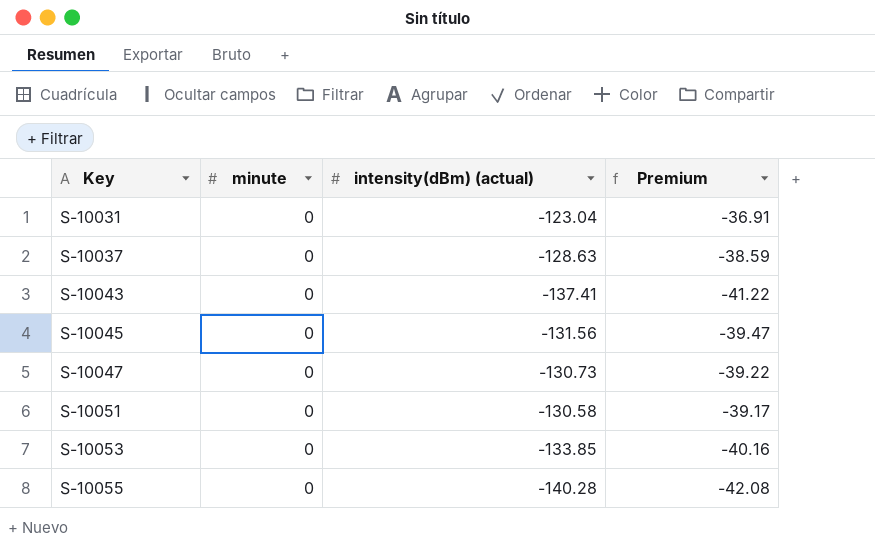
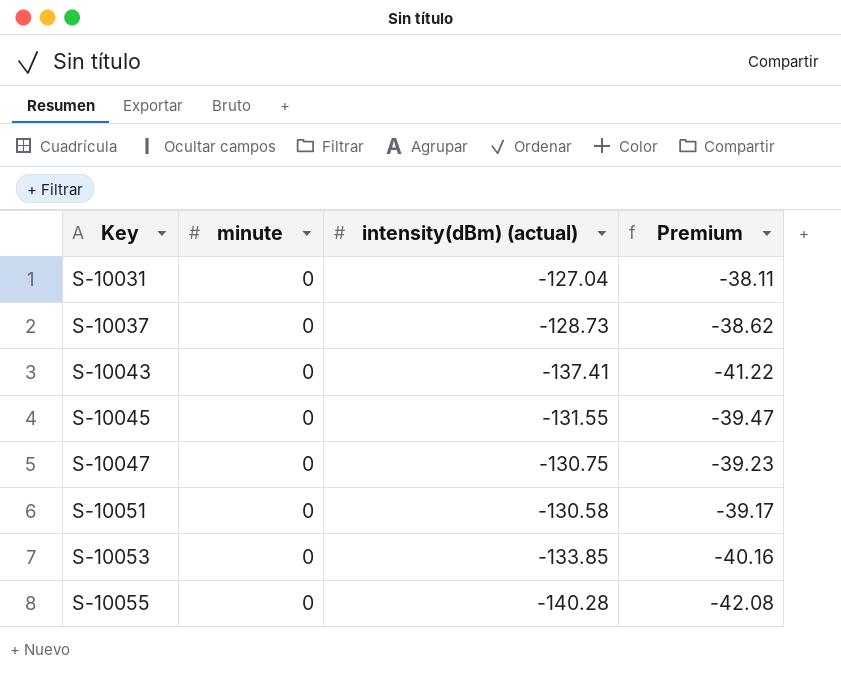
S-10031 | intensity(dBm) (actual): -123.04 -> -127.04
S-10031 | Premium: -36.91 -> -38.11
S-10037 | intensity(dBm) (actual): -128.63 -> -128.73
S-10037 | Premium: -38.59 -> -38.62
S-10045 | intensity(dBm) (actual): -131.56 -> -131.55
S-10047 | intensity(dBm) (actual): -130.73 -> -130.75
S-10047 | Premium: -39.22 -> -39.23

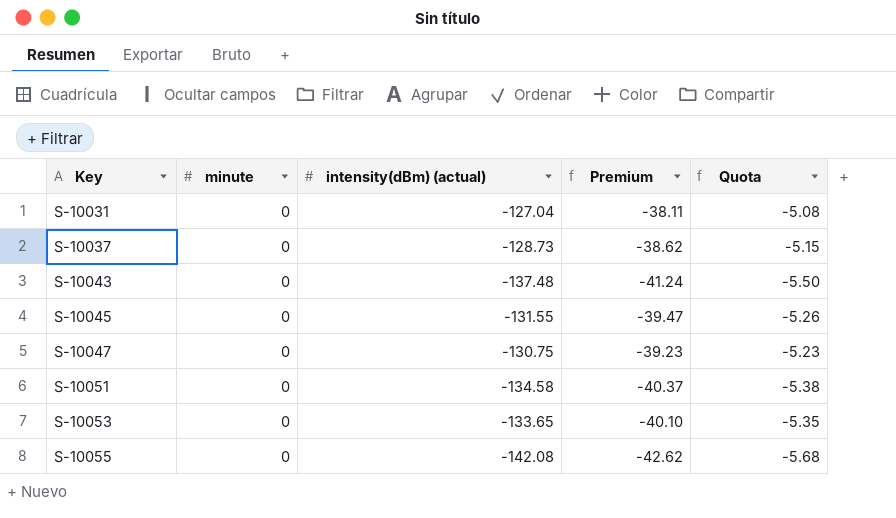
column Quota | formula: none -> [intensity(dBm) (actual)] * 0.04
S-10043 | intensity(dBm) (actual): -137.41 -> -137.48
S-10043 | Premium: -41.22 -> -41.24
S-10051 | intensity(dBm) (actual): -130.58 -> -134.58
S-10051 | Premium: -39.17 -> -40.37
S-10053 | intensity(dBm) (actual): -133.85 -> -133.65
S-10053 | Premium: -40.16 -> -40.10
S-10055 | intensity(dBm) (actual): -140.28 -> -142.08
S-10055 | Premium: -42.08 -> -42.62

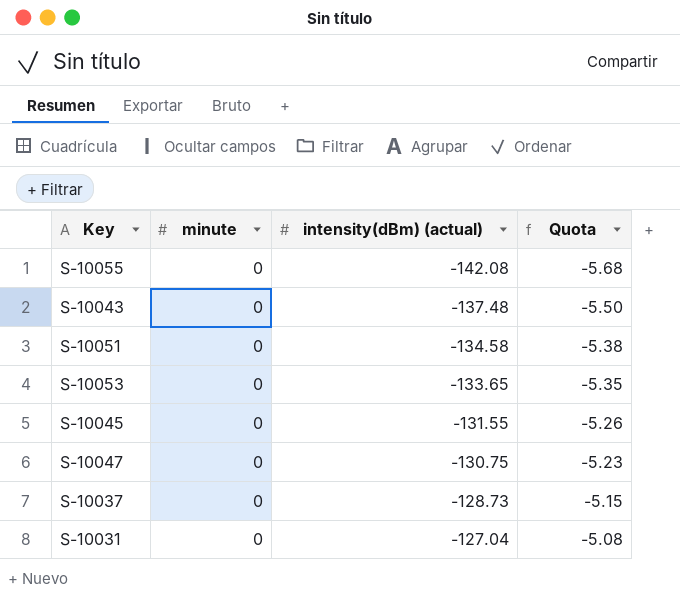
row order: Key ascending -> intensity(dBm) (actual) ascending
column Premium | formula: [intensity(dBm) (actual)] * 0.3 -> none

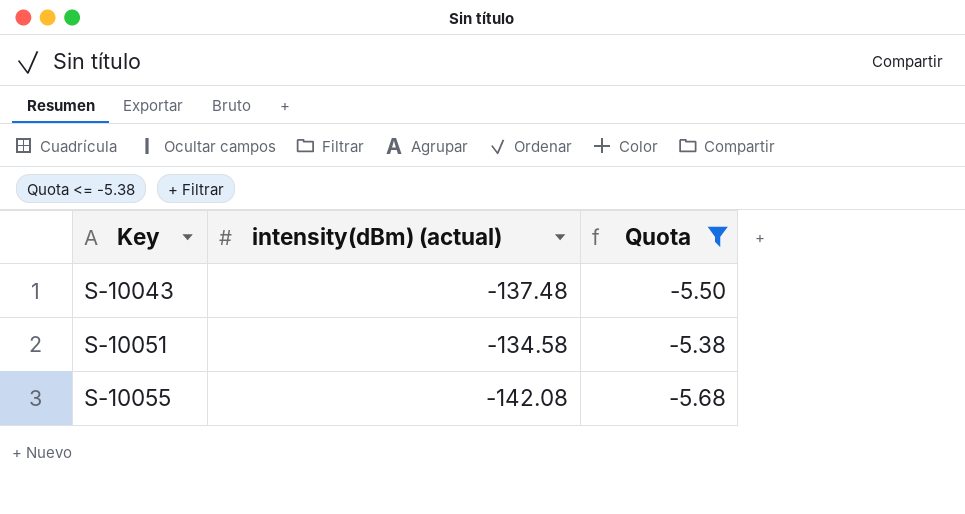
filter: none -> Quota <= -5.38
row order: intensity(dBm) (actual) ascending -> Key ascending
column minute | position: 2 -> none

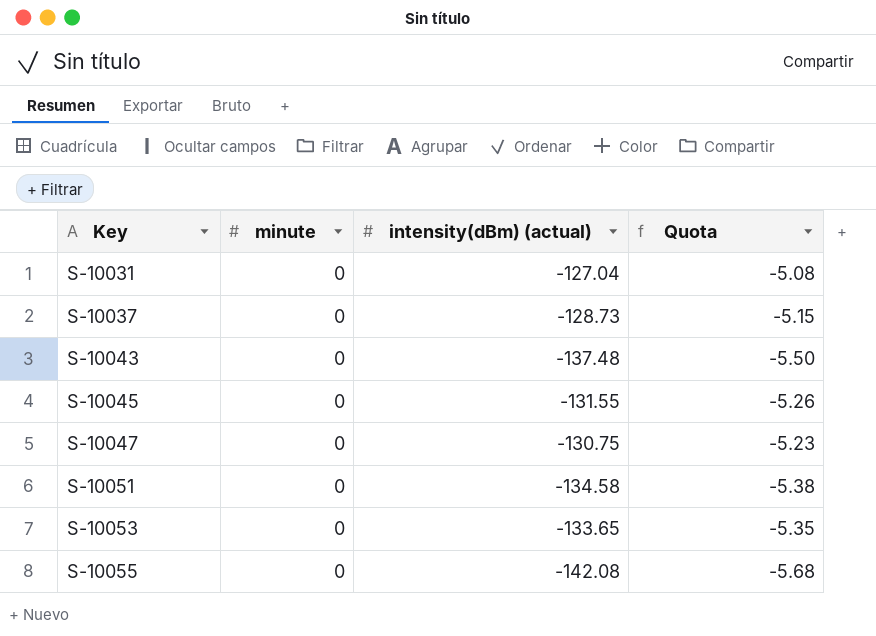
filter: Quota <= -5.38 -> none
column minute | position: none -> 2

